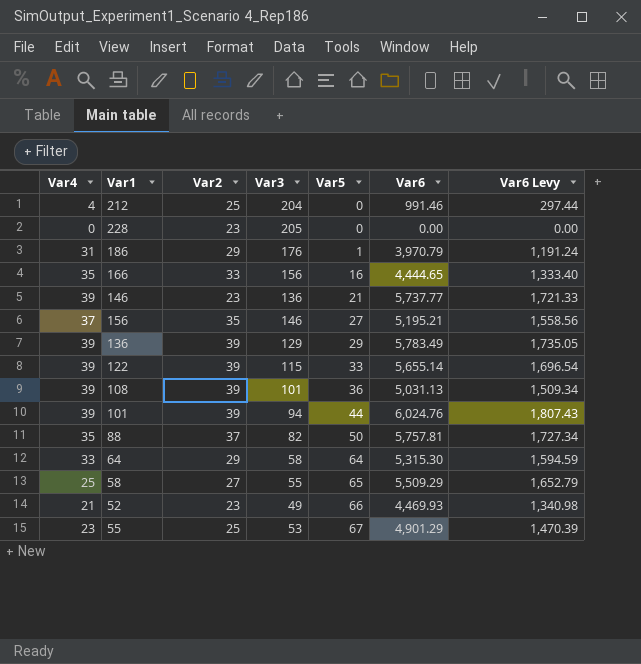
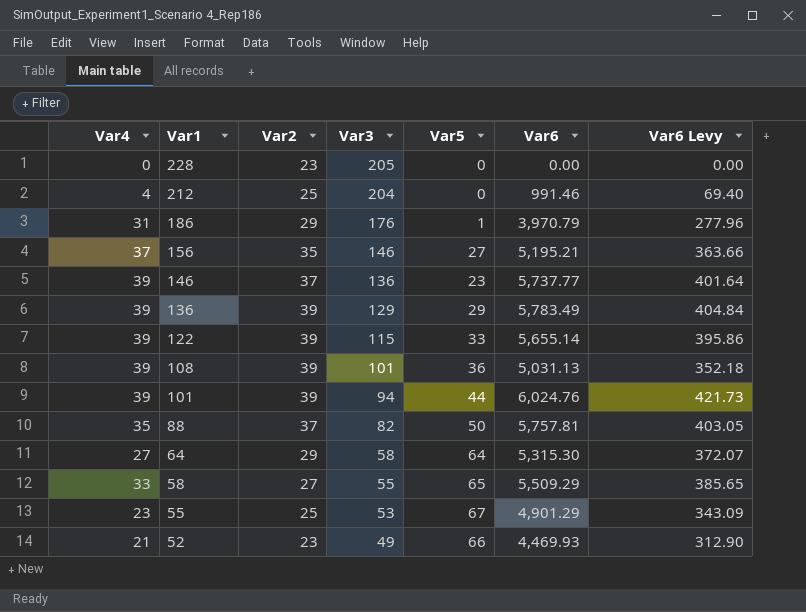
row order: Var5 ascending -> Var1 descending
column Var6 Levy | formula: [Var6] * 0.3 -> [Var6] * 0.07
row 166: 35 | 33 | 156 | 16 | 4,444.65 | 1,333.40 -> none
146 | Var2: 23 -> 37
146 | Var5: 21 -> 23
64 | Var4: 33 -> 27
58 | Var4: 25 -> 33

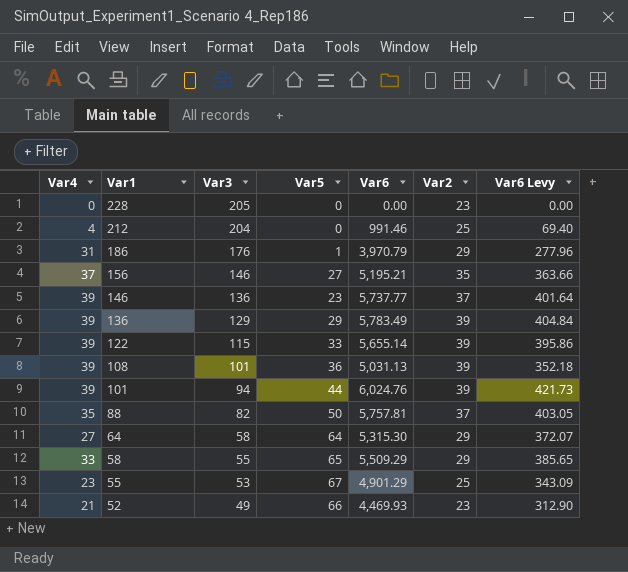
column Var2 | position: 3 -> 6
58 | Var2: 27 -> 29

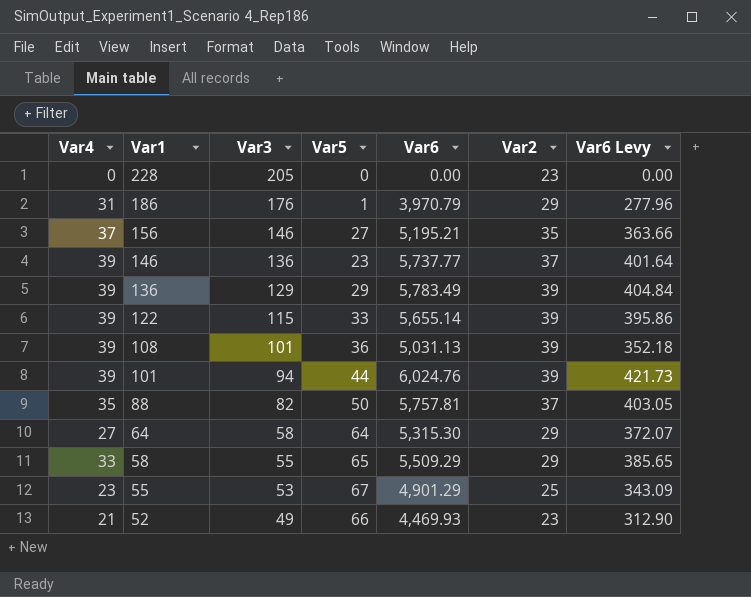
row 212: 4 | 204 | 0 | 991.46 | 25 | 69.40 -> none

